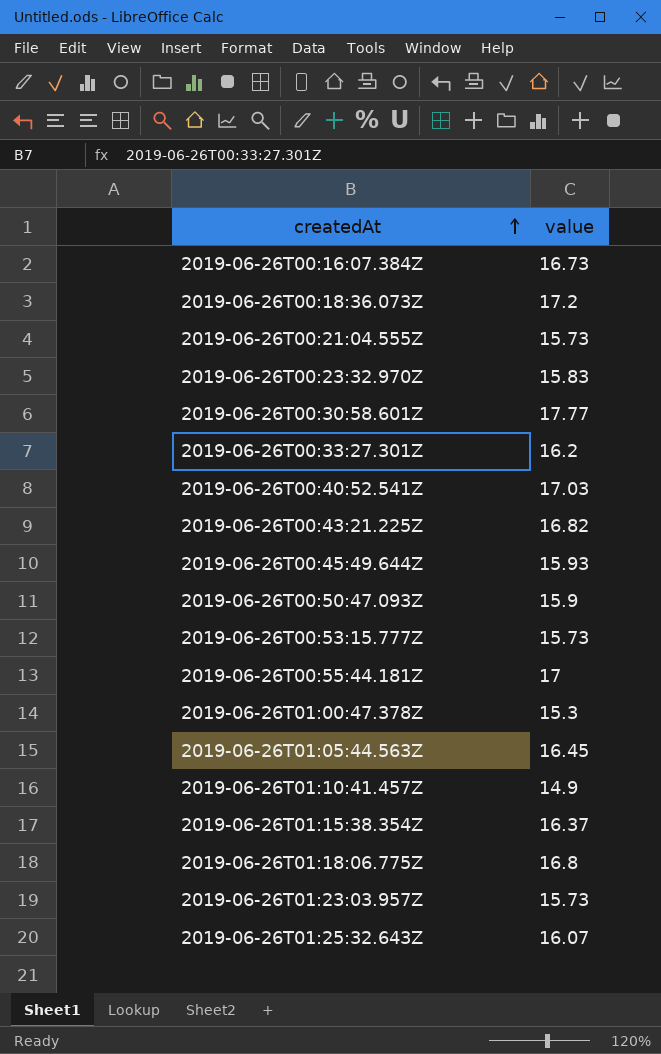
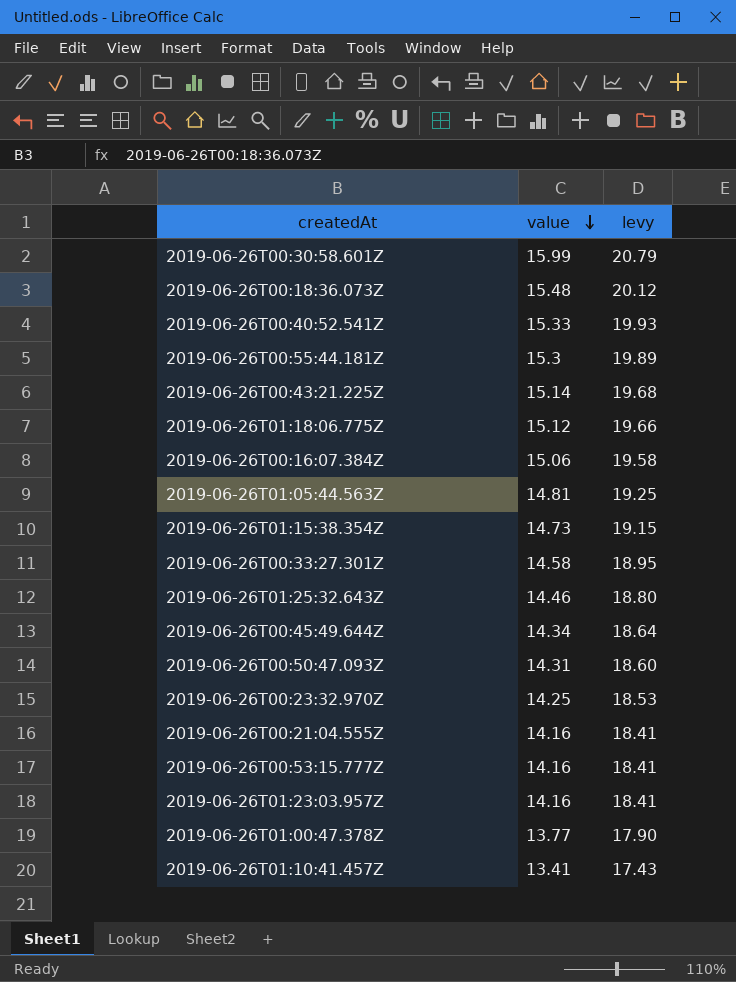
row order: createdAt ascending -> value descending
column levy | formula: none -> [value] * 1.3
2019-06-26T00:30:58.601Z | value: 17.77 -> 15.99
2019-06-26T00:18:36.073Z | value: 17.2 -> 15.48
2019-06-26T00:40:52.541Z | value: 17.03 -> 15.33
2019-06-26T00:55:44.181Z | value: 17 -> 15.3
2019-06-26T00:43:21.225Z | value: 16.82 -> 15.14
2019-06-26T01:18:06.775Z | value: 16.8 -> 15.12
2019-06-26T00:16:07.384Z | value: 16.73 -> 15.06
2019-06-26T01:05:44.563Z | value: 16.45 -> 14.81
2019-06-26T01:15:38.354Z | value: 16.37 -> 14.73
2019-06-26T00:33:27.301Z | value: 16.2 -> 14.58
2019-06-26T01:25:32.643Z | value: 16.07 -> 14.46
2019-06-26T00:45:49.644Z | value: 15.93 -> 14.34
2019-06-26T00:50:47.093Z | value: 15.9 -> 14.31
2019-06-26T00:23:32.970Z | value: 15.83 -> 14.25
2019-06-26T00:21:04.555Z | value: 15.73 -> 14.16
2019-06-26T00:53:15.777Z | value: 15.73 -> 14.16
2019-06-26T01:23:03.957Z | value: 15.73 -> 14.16
2019-06-26T01:00:47.378Z | value: 15.3 -> 13.77
2019-06-26T01:10:41.457Z | value: 14.9 -> 13.41

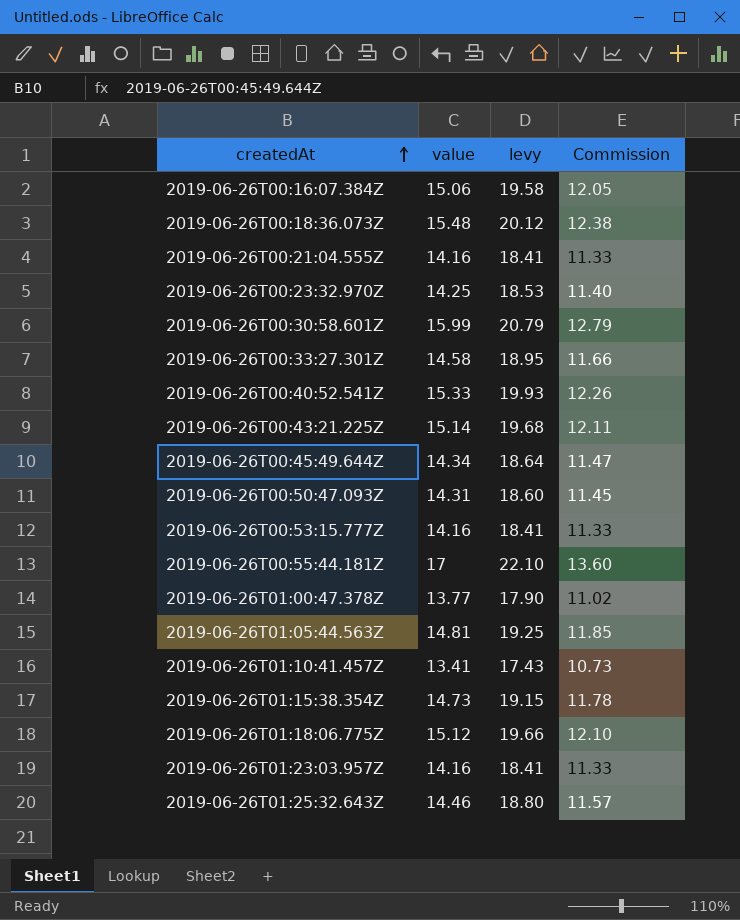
row order: value descending -> createdAt ascending
column Commission | formula: none -> [value] * 0.8
2019-06-26T00:55:44.181Z | value: 15.3 -> 17
2019-06-26T00:55:44.181Z | levy: 19.89 -> 22.10

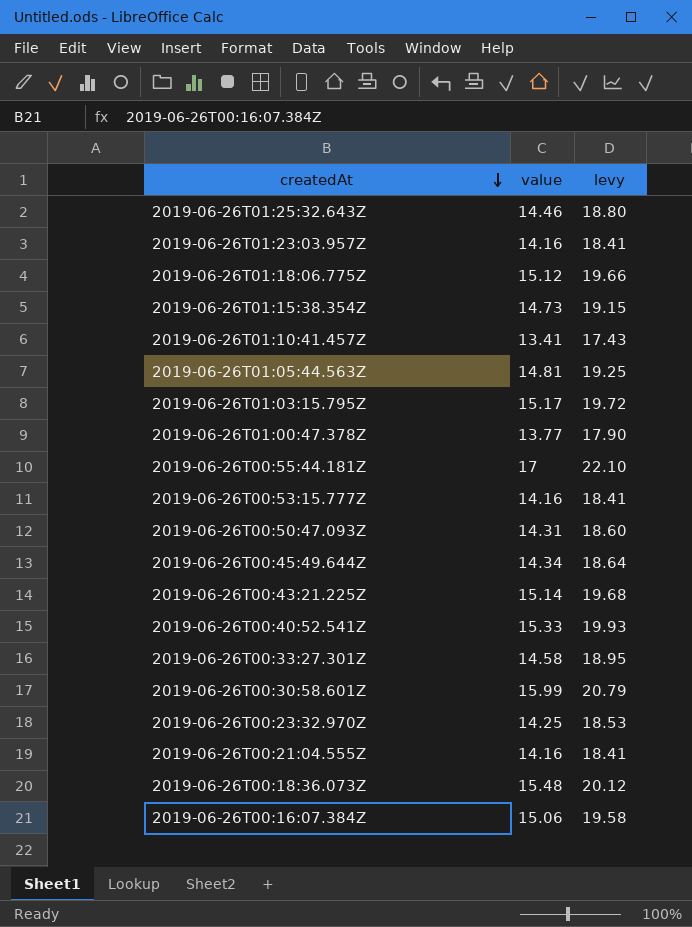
row order: createdAt ascending -> createdAt descending
column Commission | formula: [value] * 0.8 -> none
row 2019-06-26T01:03:15.795Z: none -> 15.17 | 19.72

